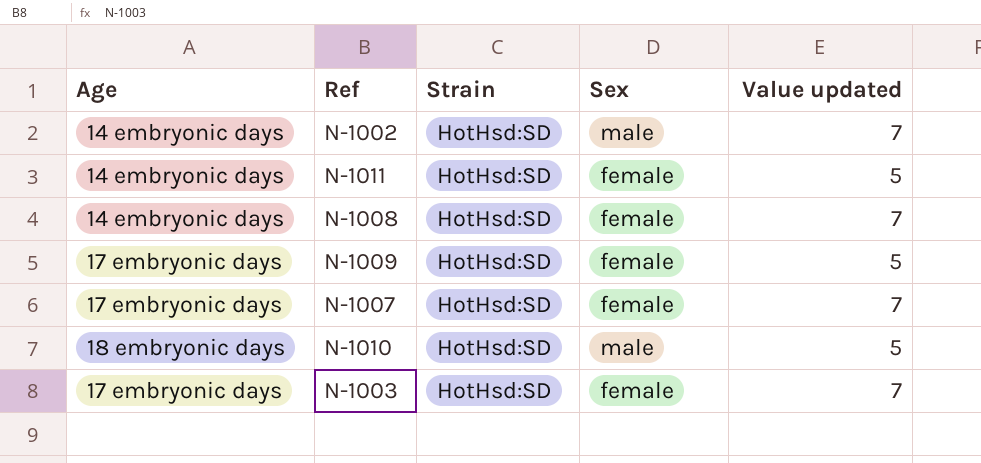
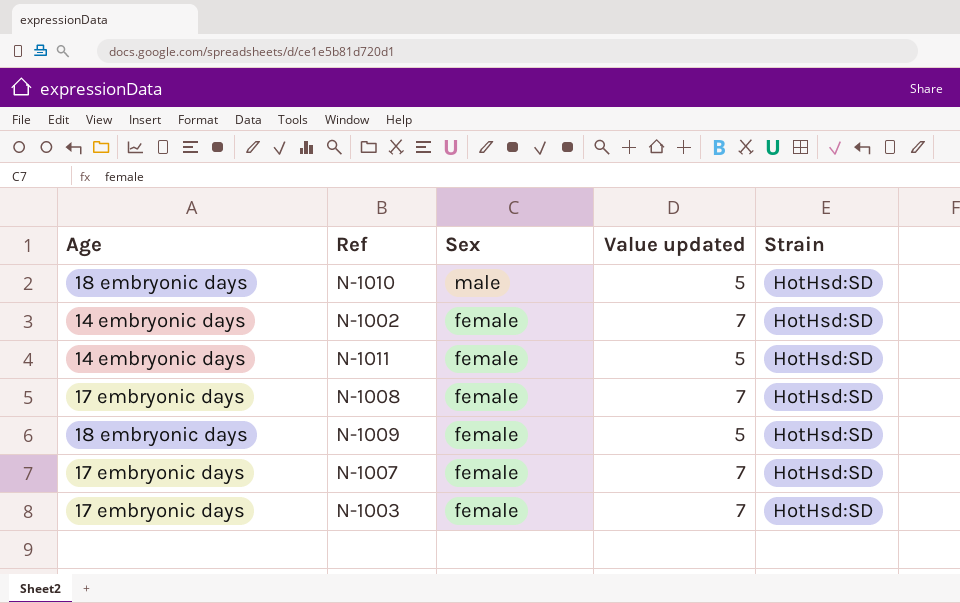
row order: none -> Sex descending
column Strain | position: 3 -> 5
N-1002 | Sex: male -> female
N-1008 | Age: 14 embryonic days -> 17 embryonic days
N-1009 | Age: 17 embryonic days -> 18 embryonic days

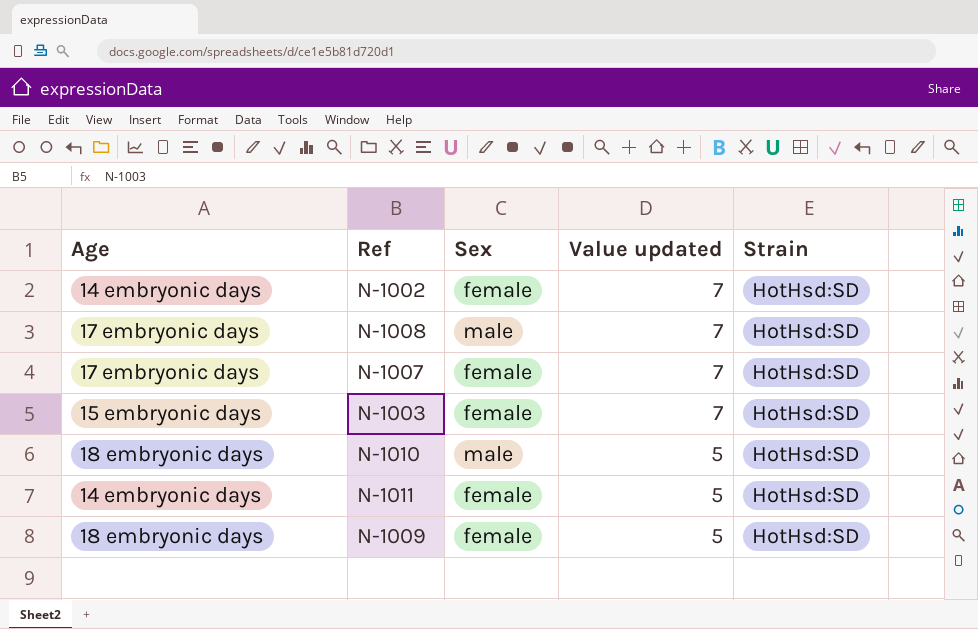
row order: Sex descending -> Value updated descending
N-1008 | Sex: female -> male
N-1003 | Age: 17 embryonic days -> 15 embryonic days

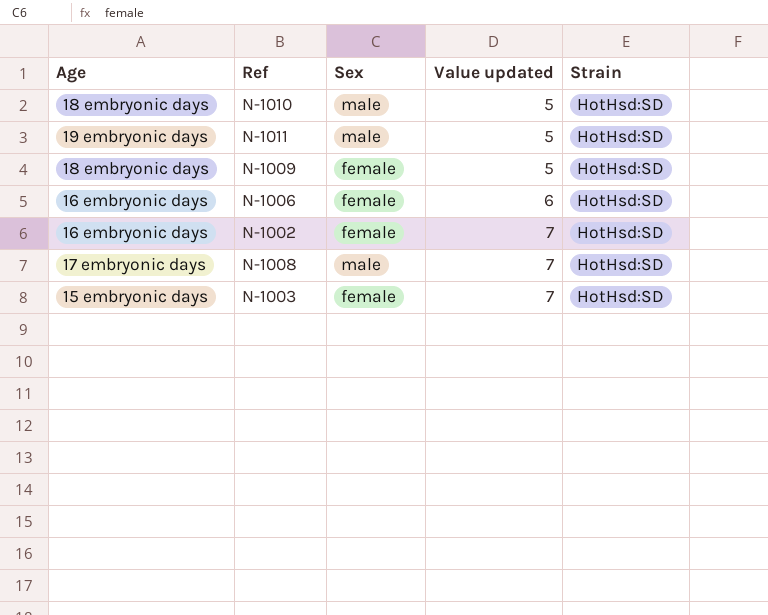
row order: Value updated descending -> Value updated ascending
row N-1007: 17 embryonic days | female | 7 | HotHsd:SD -> none
N-1011 | Age: 14 embryonic days -> 19 embryonic days
N-1011 | Sex: female -> male
row N-1006: none -> 16 embryonic days | female | 6 | HotHsd:SD
N-1002 | Age: 14 embryonic days -> 16 embryonic days

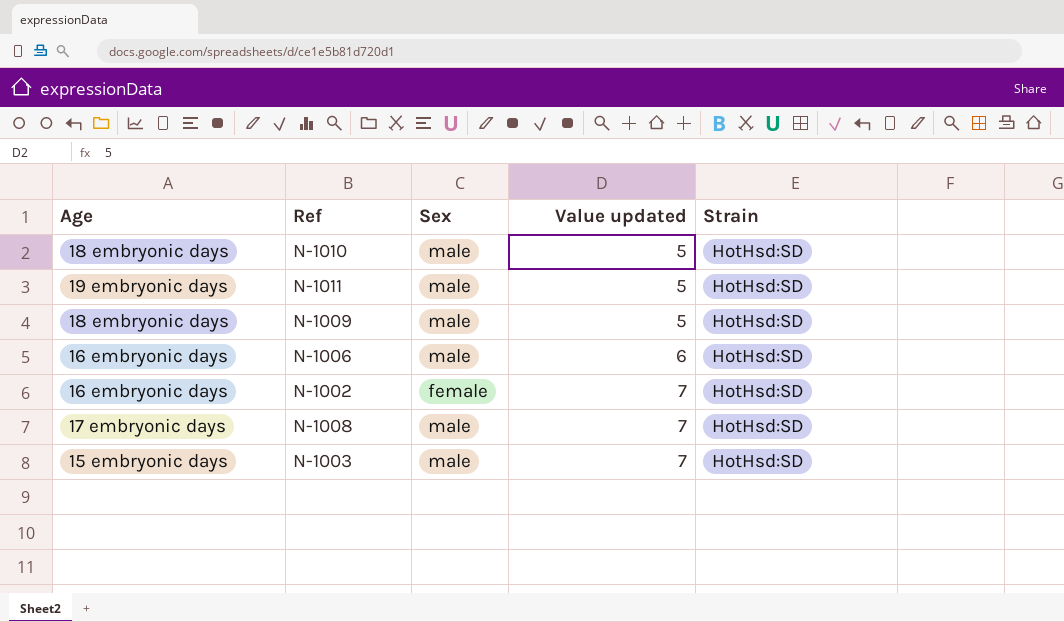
N-1009 | Sex: female -> male
N-1006 | Sex: female -> male
N-1003 | Sex: female -> male

